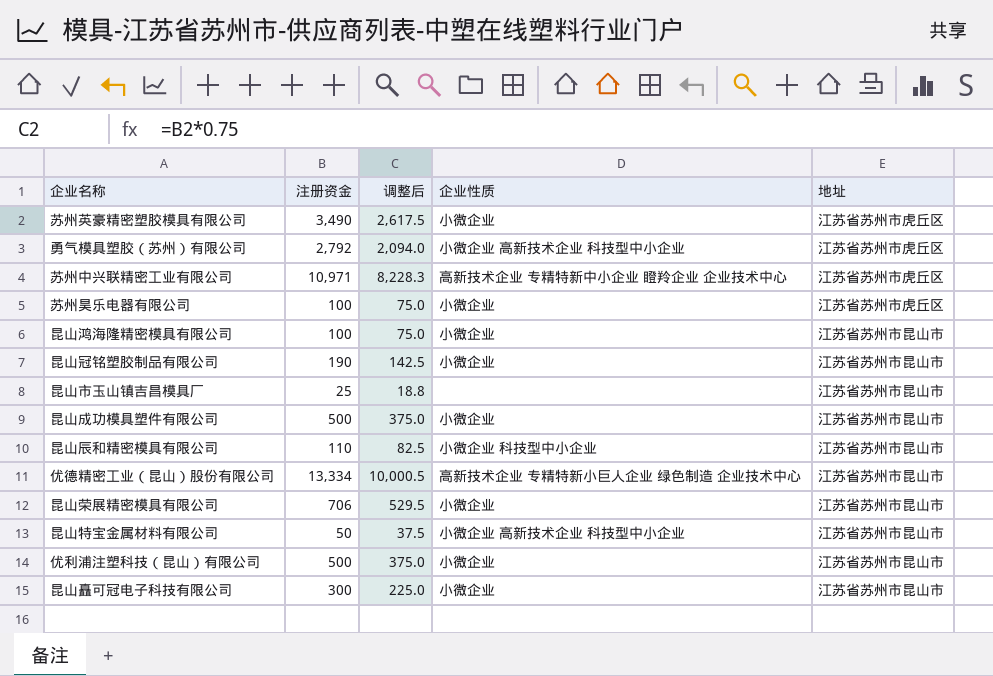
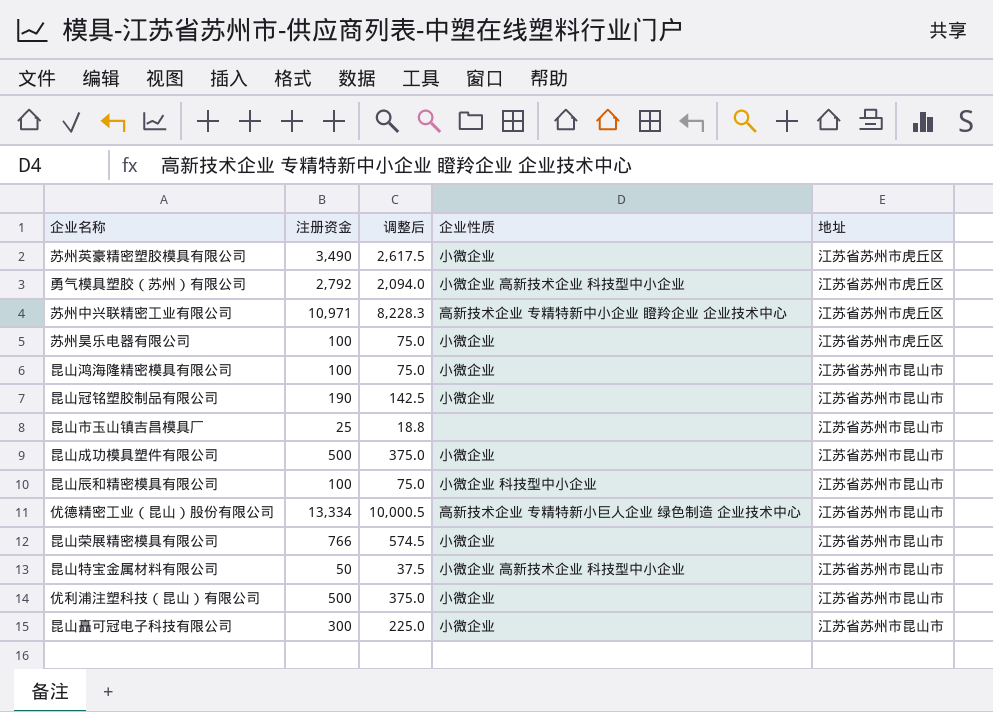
昆山辰和精密模具有限公司 | 注册资金: 110 -> 100
昆山辰和精密模具有限公司 | 调整后: 82.5 -> 75.0
昆山荣展精密模具有限公司 | 注册资金: 706 -> 766
昆山荣展精密模具有限公司 | 调整后: 529.5 -> 574.5

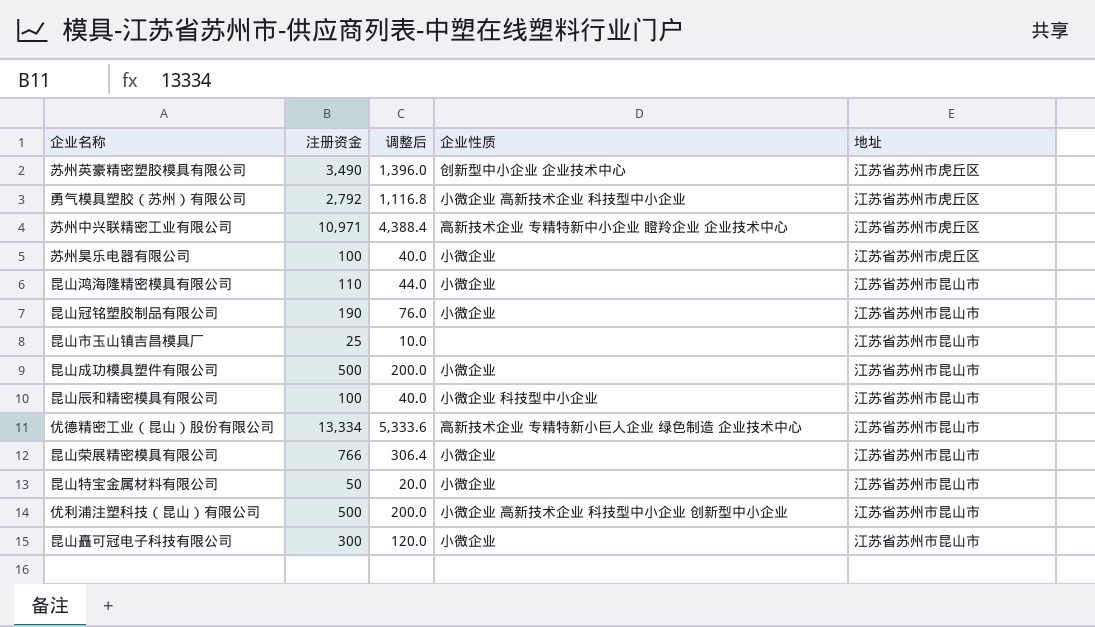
column 调整后 | formula: [注册资金] * 0.75 -> [注册资金] * 0.4
苏州英豪精密塑胶模具有限公司 | 企业性质: 小微企业 -> 创新型中小企业 企业技术中心
昆山鸿海隆精密模具有限公司 | 注册资金: 100 -> 110
昆山特宝金属材料有限公司 | 企业性质: 小微企业 高新技术企业 科技型中小企业 -> 小微企业
优利浦注塑科技（昆山）有限公司 | 企业性质: 小微企业 -> 小微企业 高新技术企业 科技型中小企业 创新型中小企业

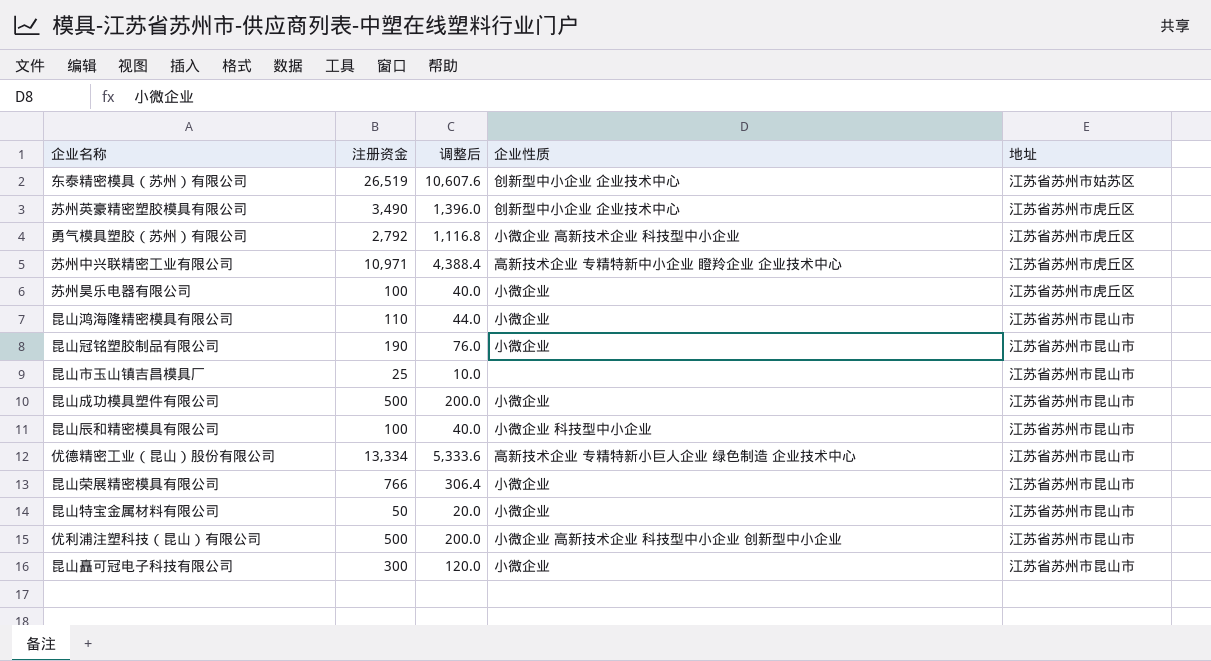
row 东泰精密模具（苏州）有限公司: none -> 26,519 | 10,607.6 | 创新型中小企业 企业技术中心 | 江苏省苏州市姑苏区

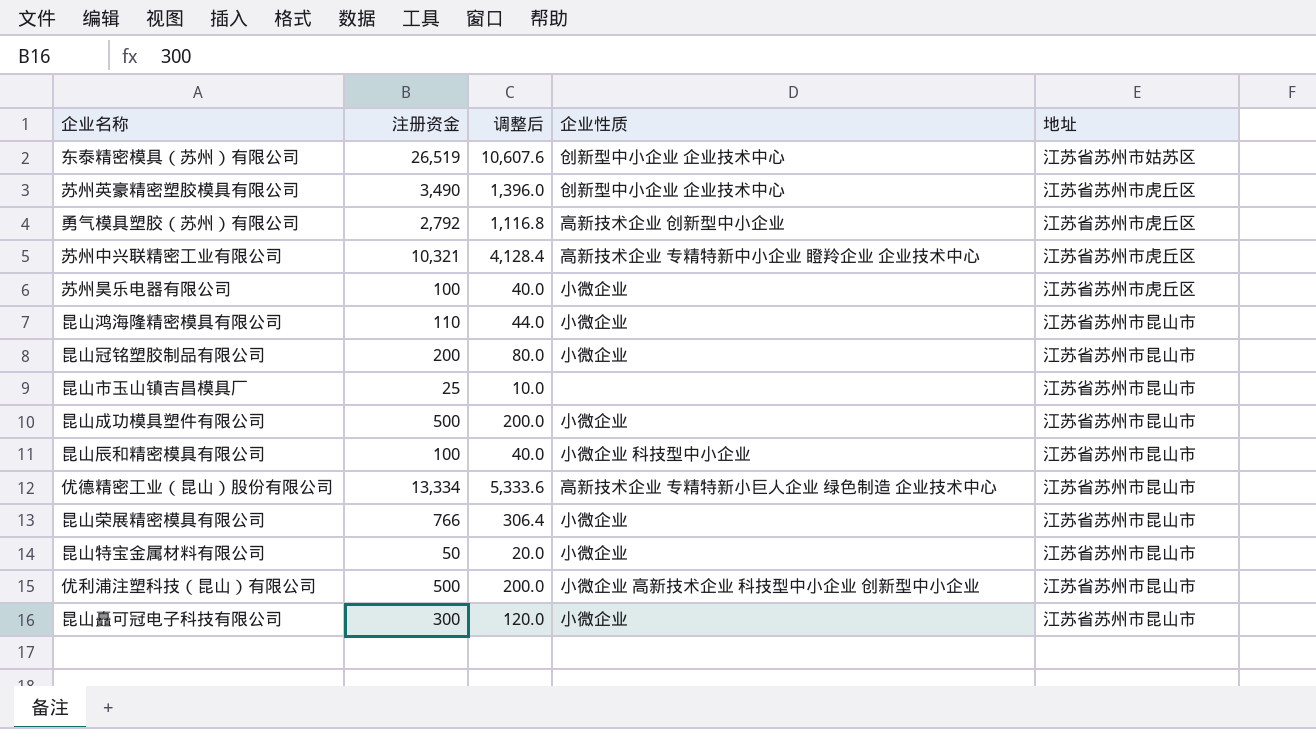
勇气模具塑胶（苏州）有限公司 | 企业性质: 小微企业 高新技术企业 科技型中小企业 -> 高新技术企业 创新型中小企业
苏州中兴联精密工业有限公司 | 注册资金: 10,971 -> 10,321
苏州中兴联精密工业有限公司 | 调整后: 4,388.4 -> 4,128.4
昆山冠铭塑胶制品有限公司 | 注册资金: 190 -> 200
昆山冠铭塑胶制品有限公司 | 调整后: 76.0 -> 80.0

